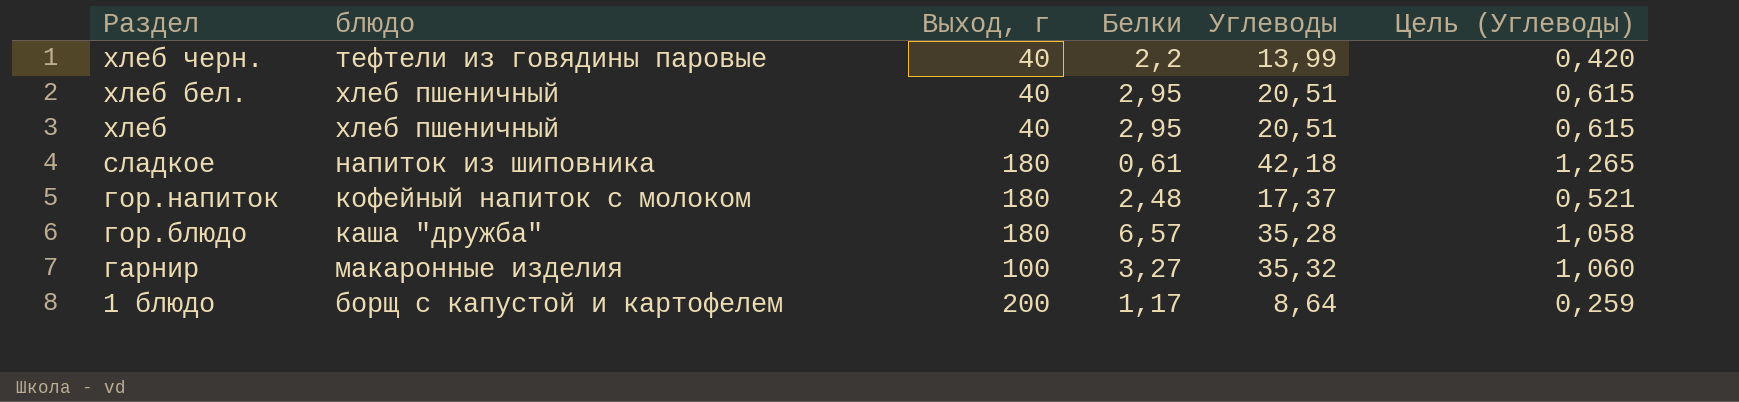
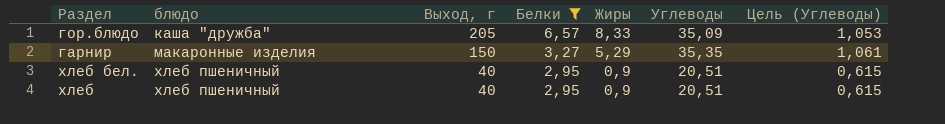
filter: none -> Белки >= 2,95
row order: Раздел descending -> блюдо ascending
column Жиры | position: none -> 5
гор.блюдо | Выход, г: 180 -> 205
гор.блюдо | Углеводы: 35,28 -> 35,09
гор.блюдо | Цель (Углеводы): 1,058 -> 1,053
гарнир | Выход, г: 100 -> 150
гарнир | Углеводы: 35,32 -> 35,35
гарнир | Цель (Углеводы): 1,060 -> 1,061

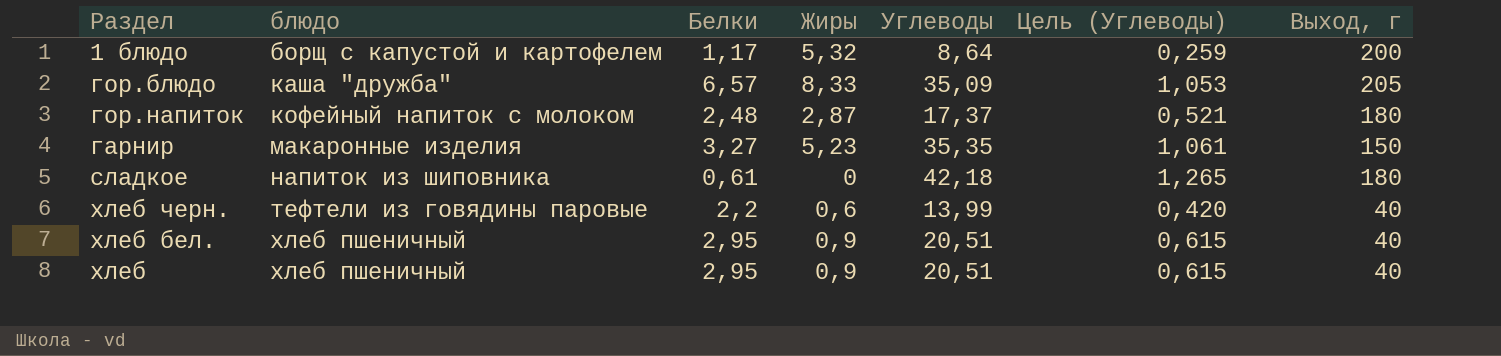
filter: Белки >= 2,95 -> none
column Выход, г | position: 3 -> 7
гарнир | Жиры: 5,29 -> 5,23

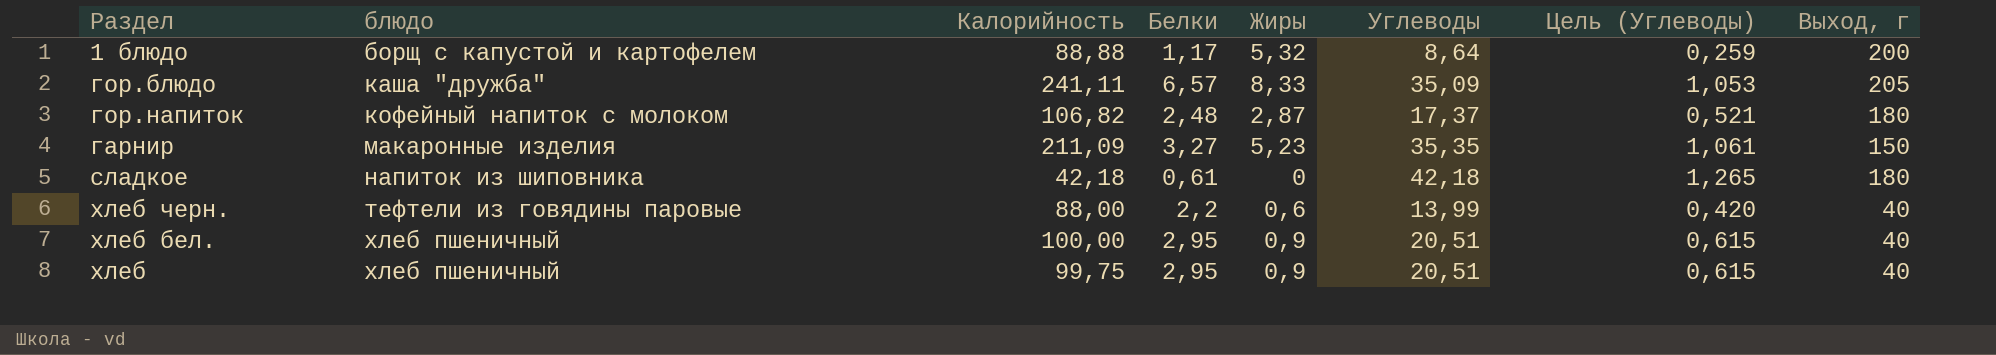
column Калорийность | position: none -> 3

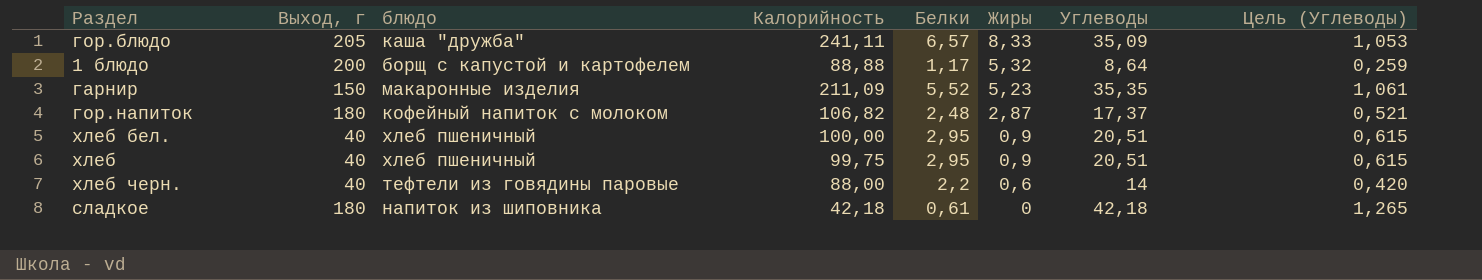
row order: блюдо ascending -> Жиры descending
column Выход, г | position: 8 -> 2
гарнир | Белки: 3,27 -> 5,52
хлеб черн. | Углеводы: 13,99 -> 14

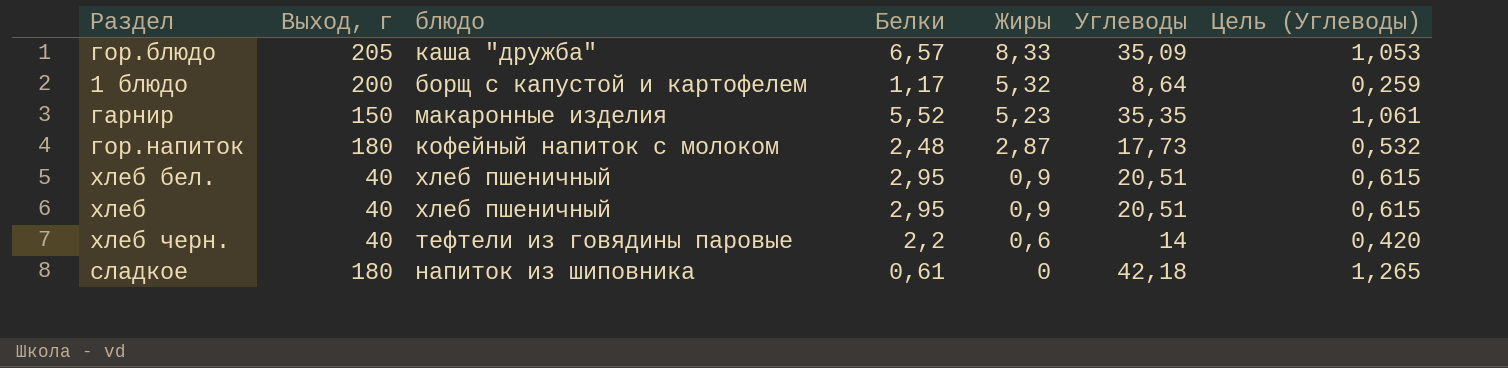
column Калорийность | position: 4 -> none
гор.напиток | Углеводы: 17,37 -> 17,73
гор.напиток | Цель (Углеводы): 0,521 -> 0,532

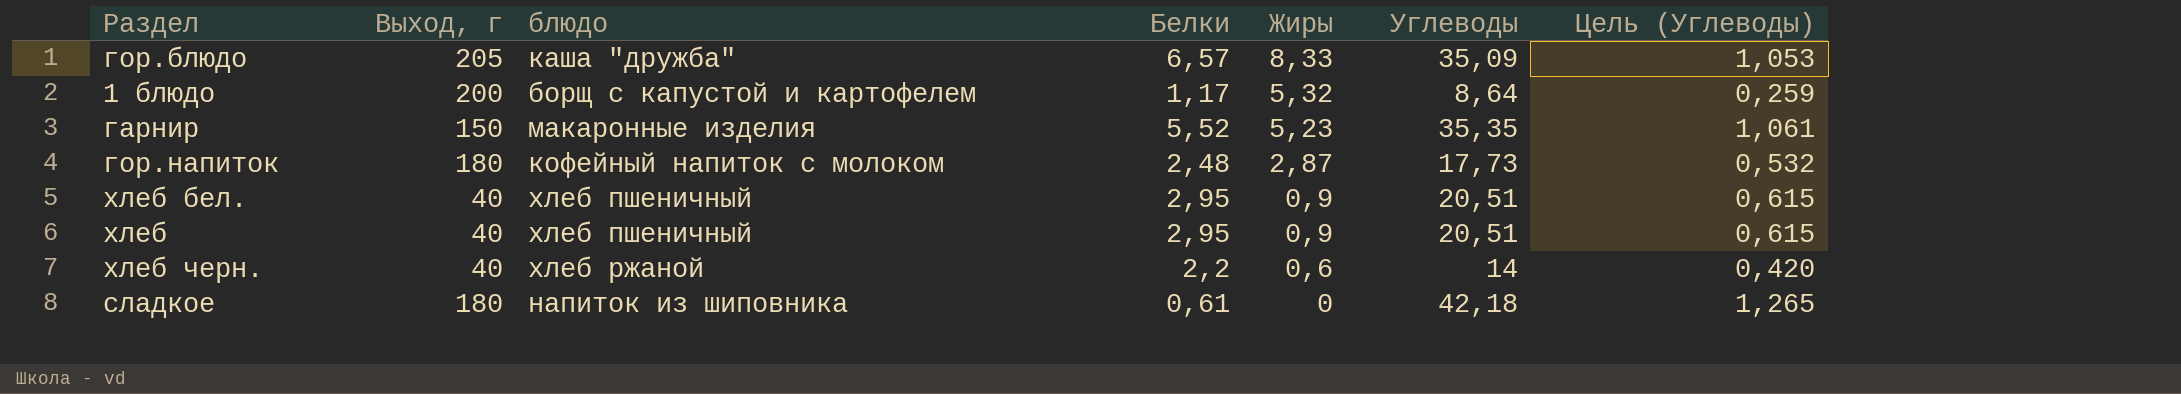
хлеб черн. | блюдо: тефтели из говядины паровые -> хлеб ржаной

